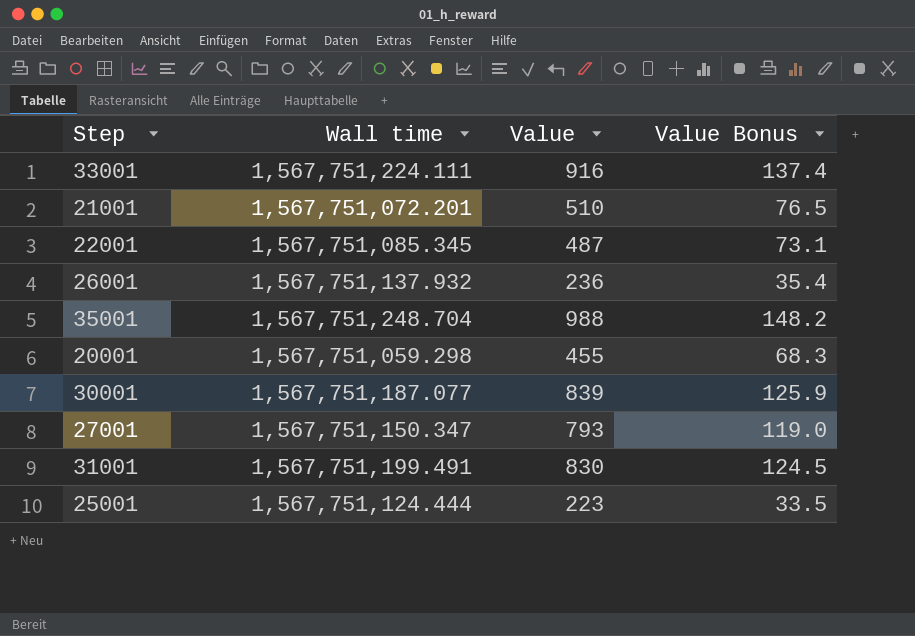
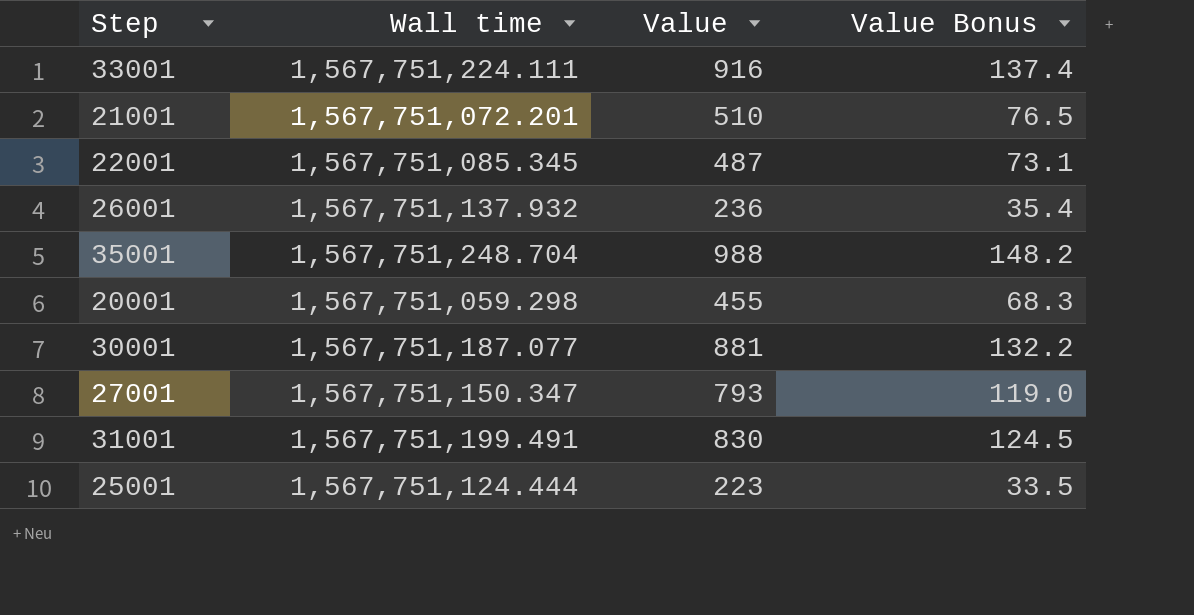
30001 | Value: 839 -> 881
30001 | Value Bonus: 125.9 -> 132.2

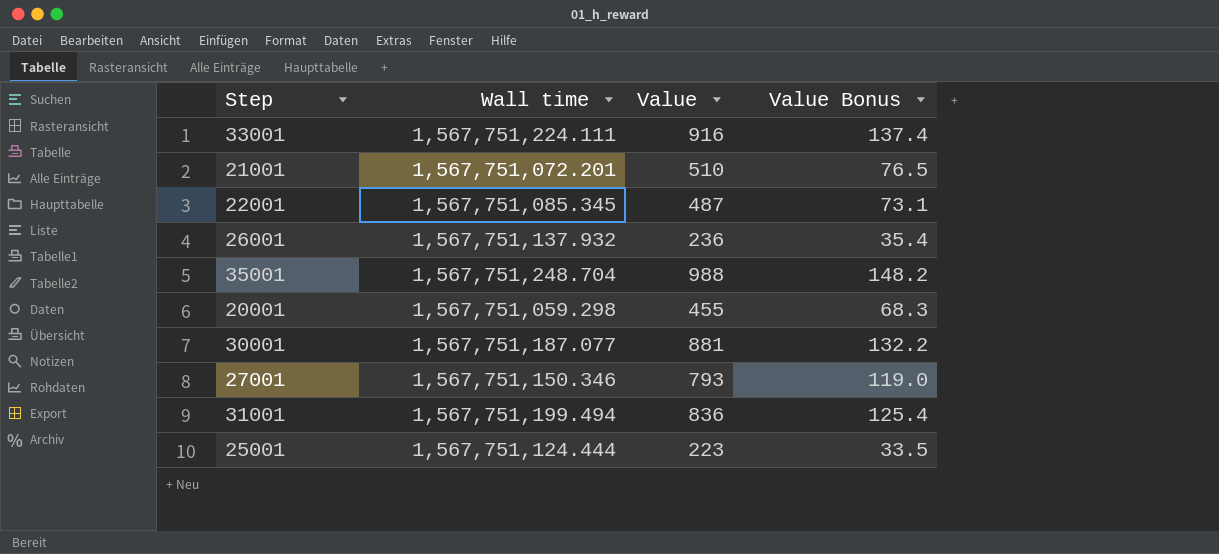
27001 | Wall time: 1,567,751,150.347 -> 1,567,751,150.346
31001 | Wall time: 1,567,751,199.491 -> 1,567,751,199.494
31001 | Value: 830 -> 836
31001 | Value Bonus: 124.5 -> 125.4

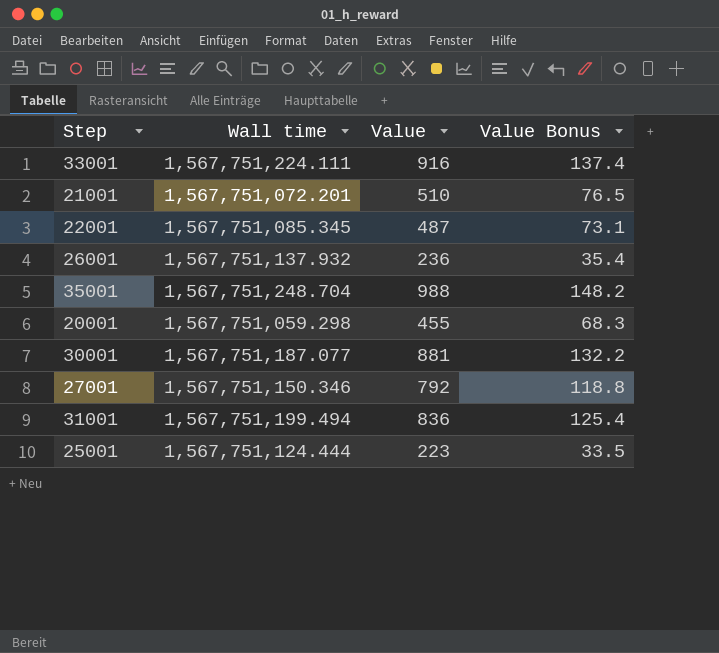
27001 | Value: 793 -> 792
27001 | Value Bonus: 119.0 -> 118.8

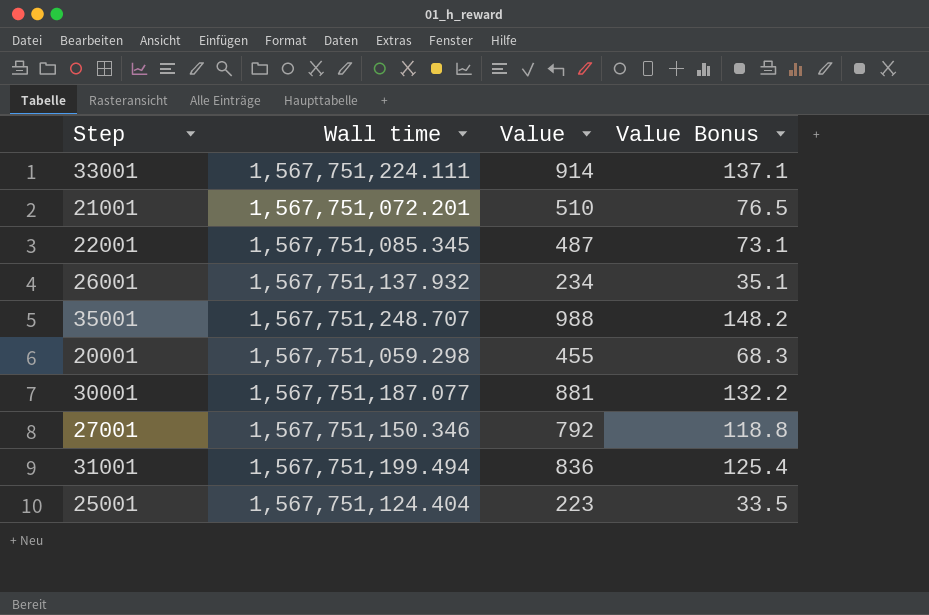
33001 | Value: 916 -> 914
33001 | Value Bonus: 137.4 -> 137.1
26001 | Value: 236 -> 234
26001 | Value Bonus: 35.4 -> 35.1
35001 | Wall time: 1,567,751,248.704 -> 1,567,751,248.707
25001 | Wall time: 1,567,751,124.444 -> 1,567,751,124.404

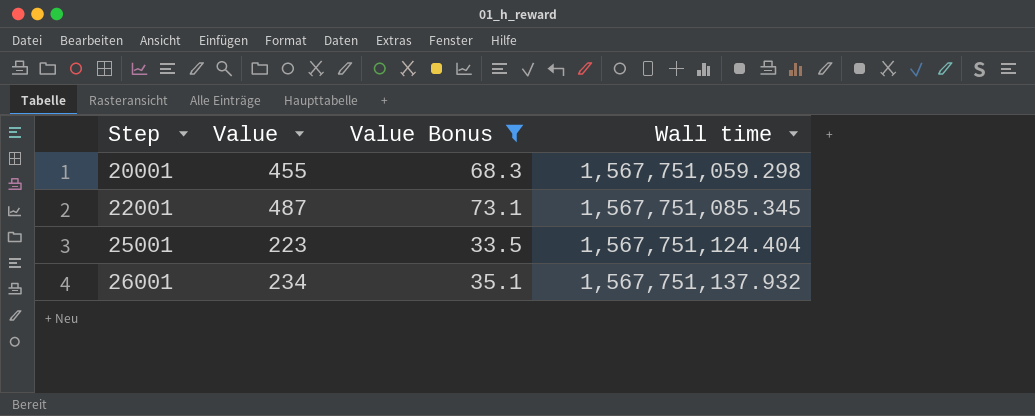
filter: none -> Value Bonus <= 73.1
row order: none -> Step ascending
column Wall time | position: 2 -> 4

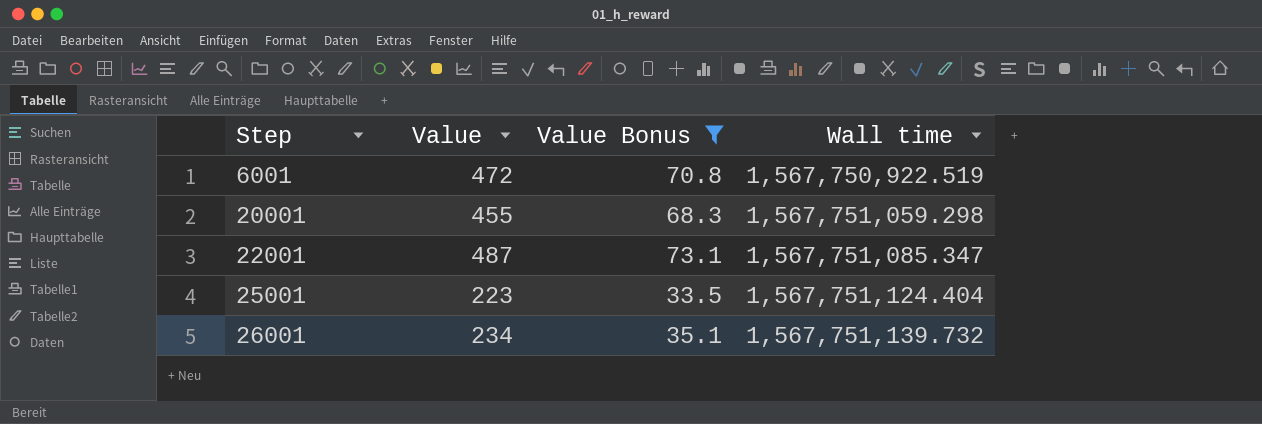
row 6001: none -> 472 | 70.8 | 1,567,750,922.519
22001 | Wall time: 1,567,751,085.345 -> 1,567,751,085.347
26001 | Wall time: 1,567,751,137.932 -> 1,567,751,139.732

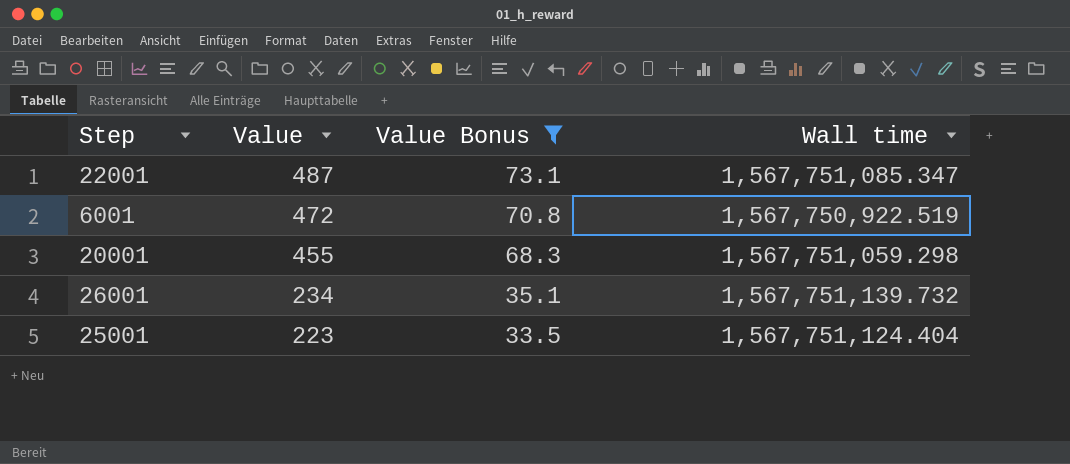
row order: Step ascending -> Value descending

